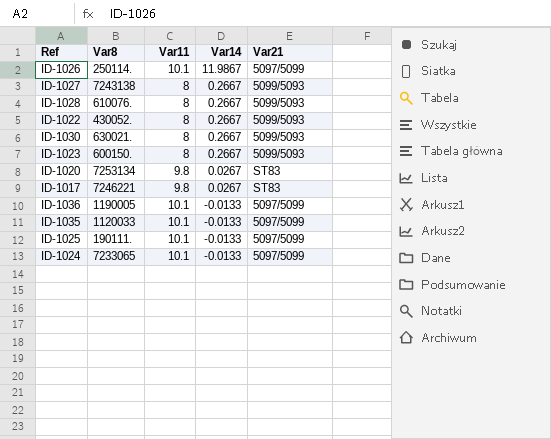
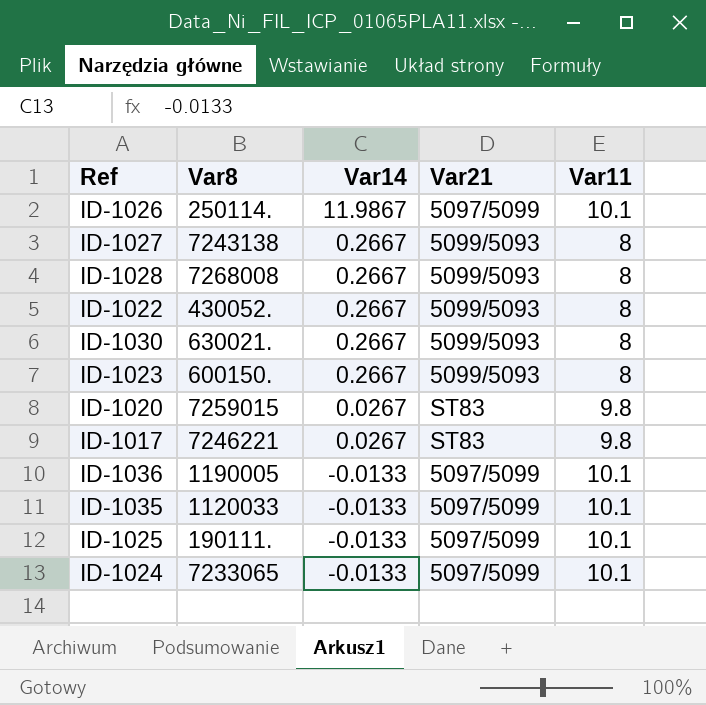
column Var11 | position: 3 -> 5
ID-1028 | Var8: 610076. -> 7268008
ID-1020 | Var8: 7253134 -> 7259015

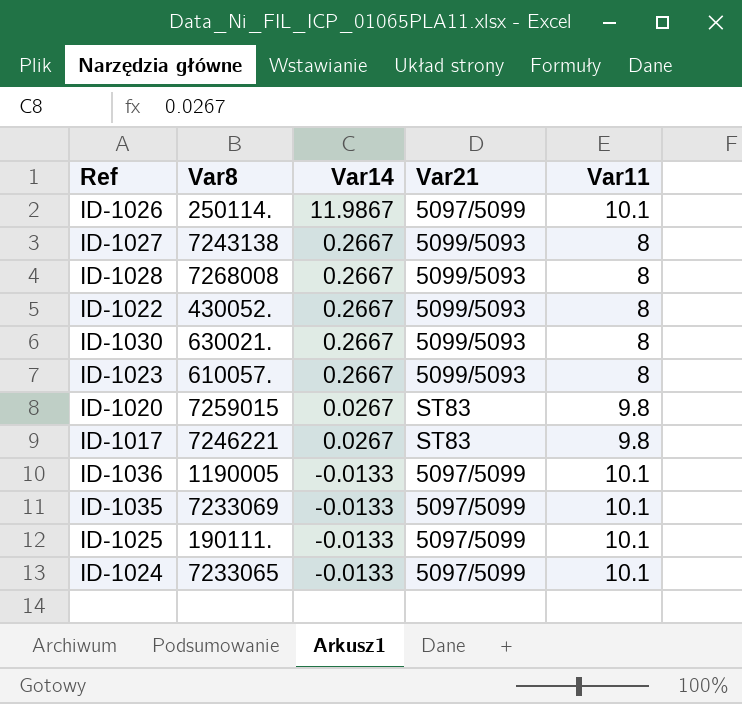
ID-1023 | Var8: 600150. -> 610057.
ID-1035 | Var8: 1120033 -> 7233069

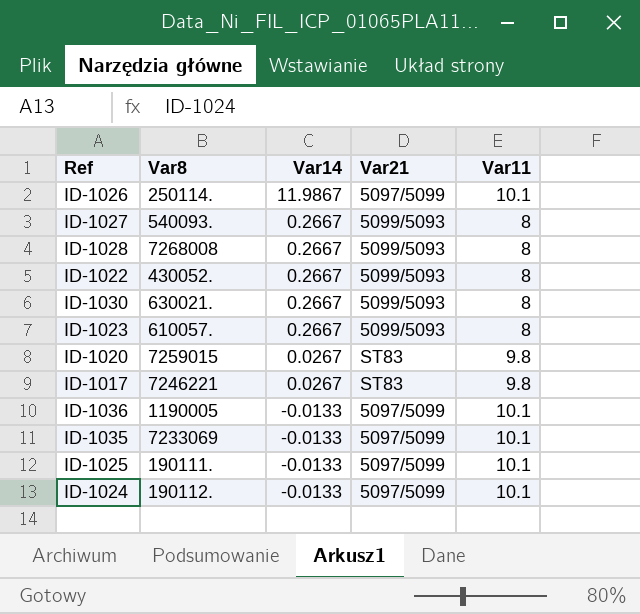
ID-1027 | Var8: 7243138 -> 540093.
ID-1024 | Var8: 7233065 -> 190112.

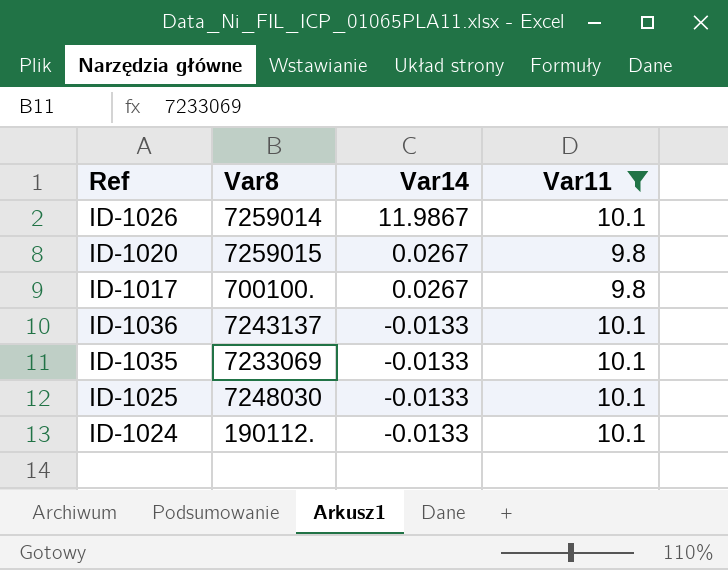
filter: none -> Var11 != 8
column Var21 | position: 4 -> none
ID-1026 | Var8: 250114. -> 7259014
ID-1017 | Var8: 7246221 -> 700100.
ID-1036 | Var8: 1190005 -> 7243137
ID-1025 | Var8: 190111. -> 7248030

